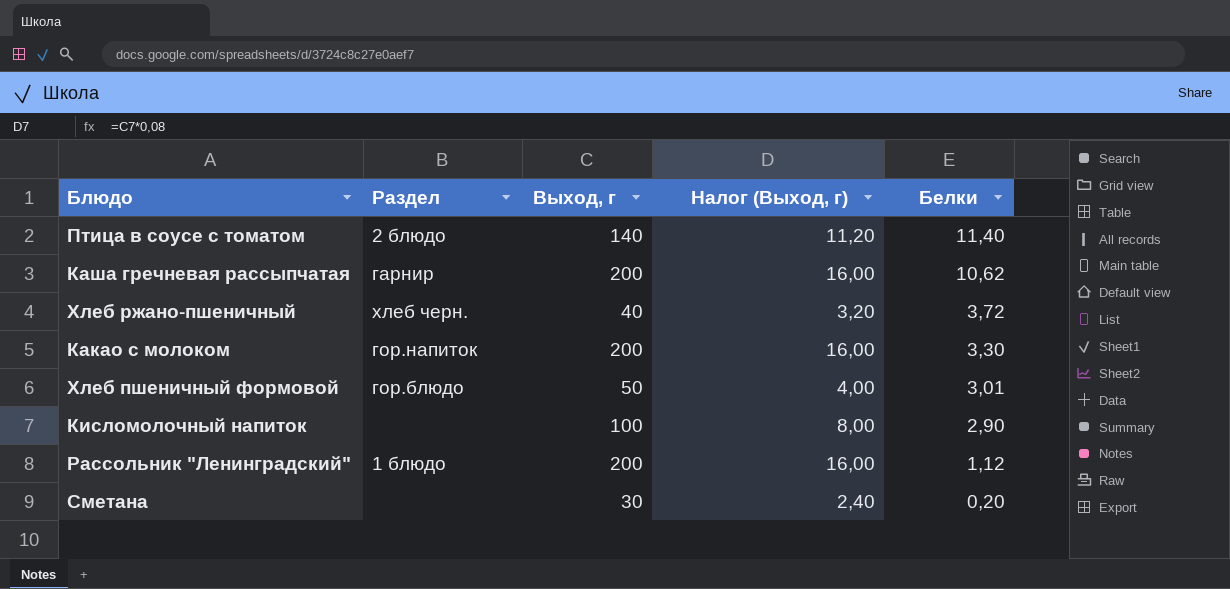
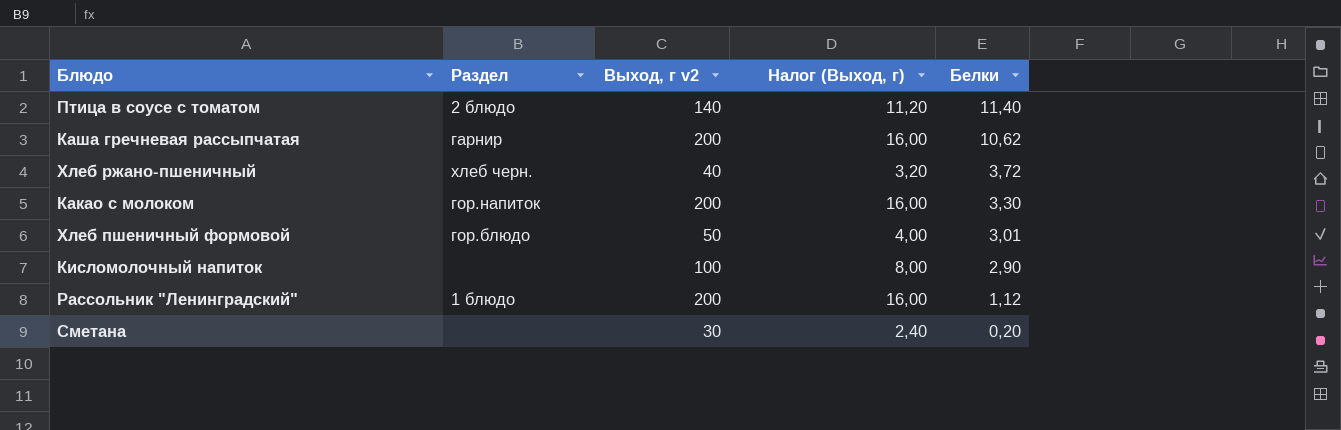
column name: Выход, г -> Выход, г v2

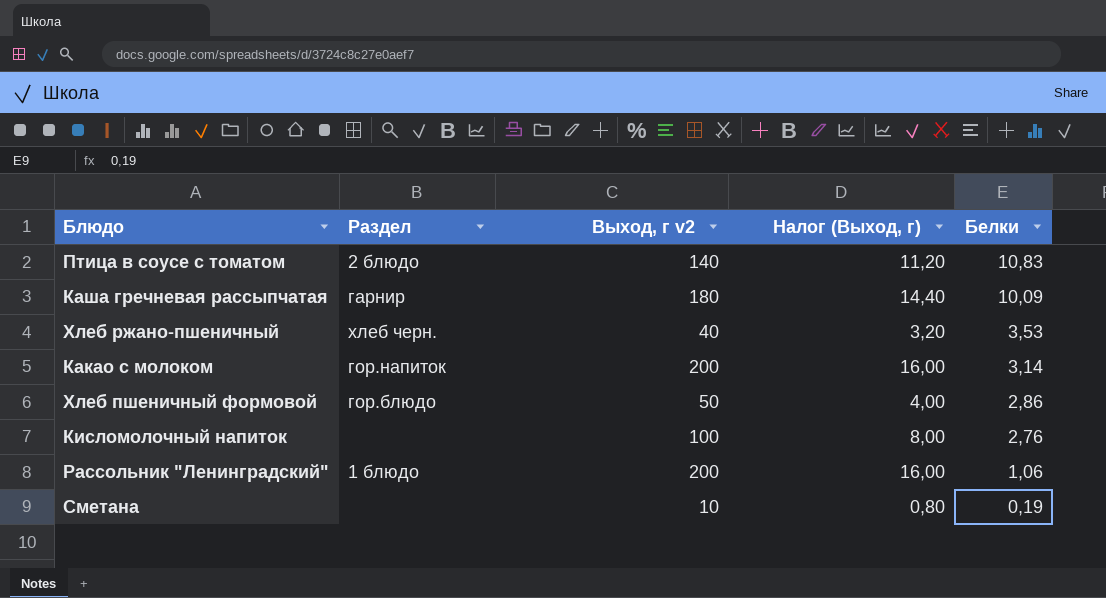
Птица в соусе с томатом | Белки: 11,40 -> 10,83
Каша гречневая рассыпчатая | Выход, г v2: 200 -> 180
Каша гречневая рассыпчатая | Налог (Выход, г): 16,00 -> 14,40
Каша гречневая рассыпчатая | Белки: 10,62 -> 10,09
Хлеб ржано-пшеничный | Белки: 3,72 -> 3,53
Какао с молоком | Белки: 3,30 -> 3,14
Хлеб пшеничный формовой | Белки: 3,01 -> 2,86
Кисломолочный напиток | Белки: 2,90 -> 2,76
Рассольник "Ленинградский" | Белки: 1,12 -> 1,06
Сметана | Выход, г v2: 30 -> 10
Сметана | Налог (Выход, г): 2,40 -> 0,80
Сметана | Белки: 0,20 -> 0,19

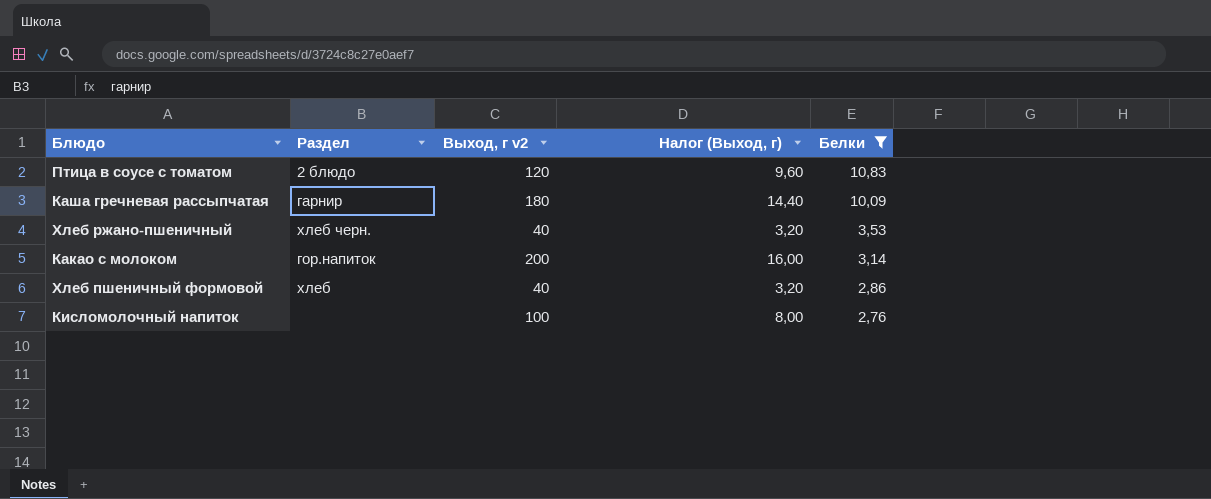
filter: none -> Белки >= 2,76
Птица в соусе с томатом | Выход, г v2: 140 -> 120
Птица в соусе с томатом | Налог (Выход, г): 11,20 -> 9,60
Хлеб пшеничный формовой | Раздел: гор.блюдо -> хлеб
Хлеб пшеничный формовой | Выход, г v2: 50 -> 40
Хлеб пшеничный формовой | Налог (Выход, г): 4,00 -> 3,20

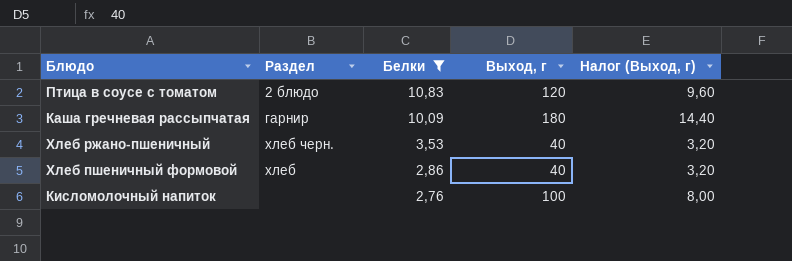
column Белки | position: 5 -> 3
column name: Выход, г v2 -> Выход, г
row Какао с молоком: гор.напиток | 200 | 16,00 | 3,14 -> none

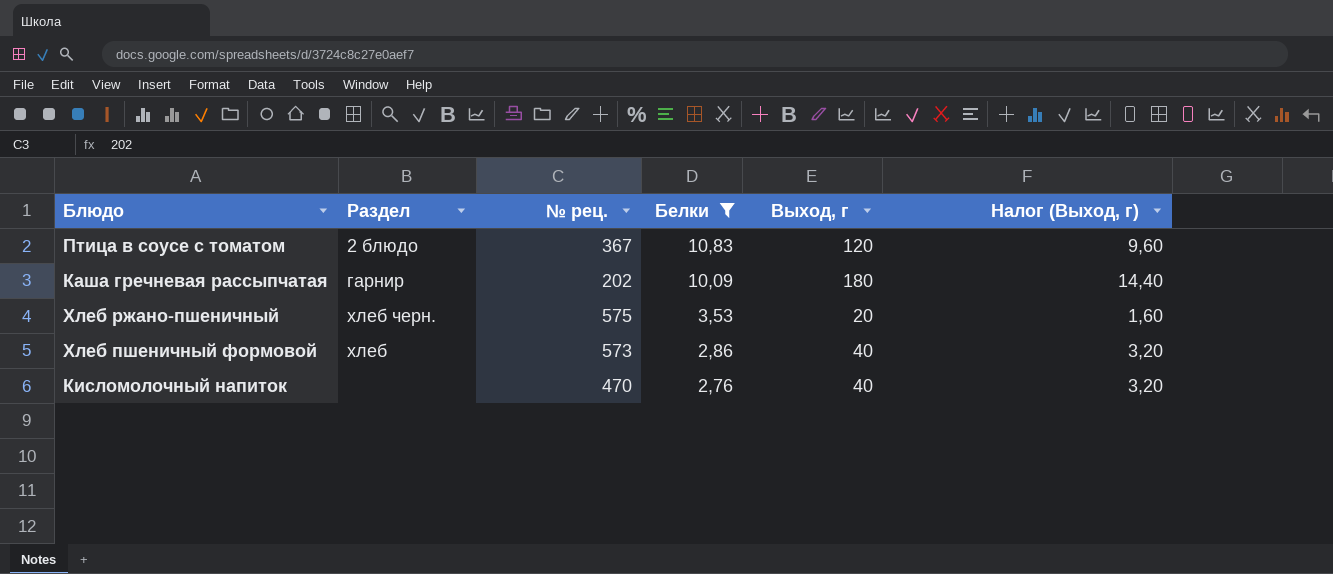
column № рец. | position: none -> 3
Хлеб ржано-пшеничный | Выход, г: 40 -> 20
Хлеб ржано-пшеничный | Налог (Выход, г): 3,20 -> 1,60
Кисломолочный напиток | Выход, г: 100 -> 40
Кисломолочный напиток | Налог (Выход, г): 8,00 -> 3,20

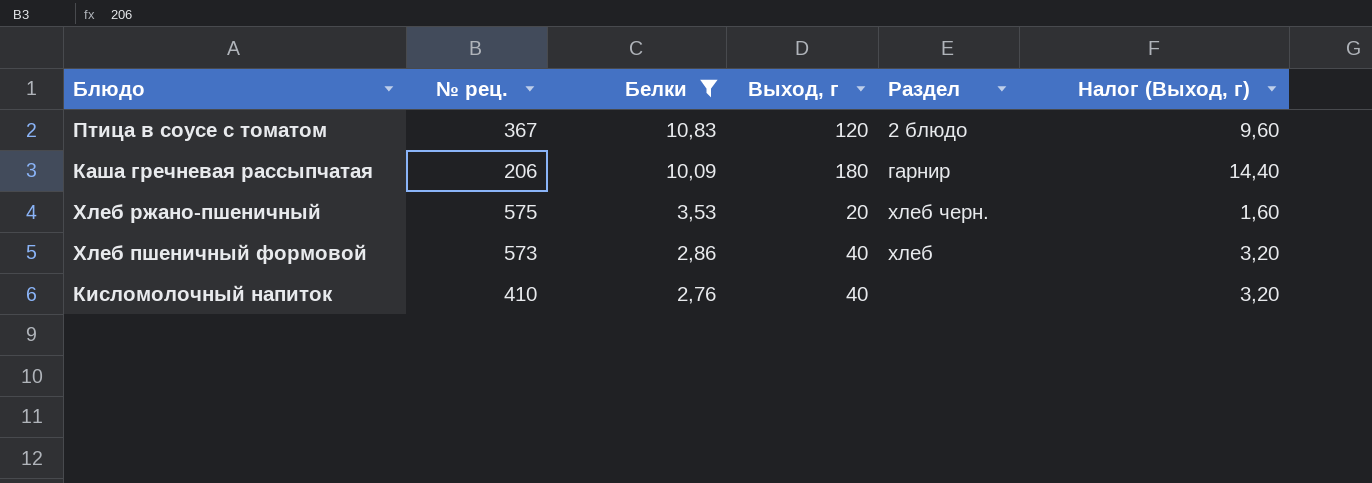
column Раздел | position: 2 -> 5
Каша гречневая рассыпчатая | № рец.: 202 -> 206
Кисломолочный напиток | № рец.: 470 -> 410

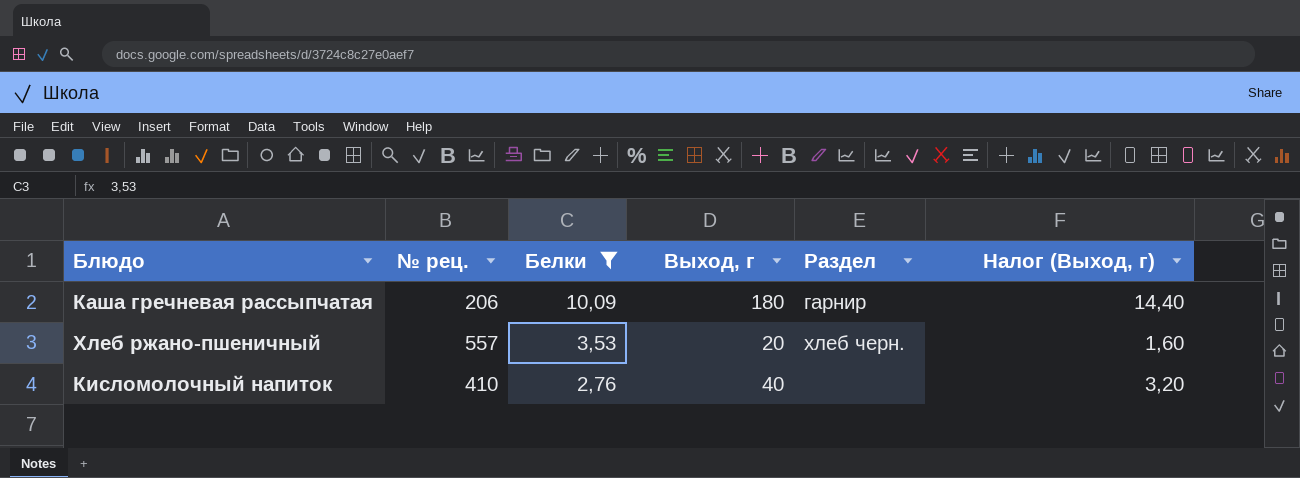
row Птица в соусе с томатом: 367 | 10,83 | 120 | 2 блюдо | 9,60 -> none
row Хлеб пшеничный формовой: 573 | 2,86 | 40 | хлеб | 3,20 -> none
Хлеб ржано-пшеничный | № рец.: 575 -> 557

